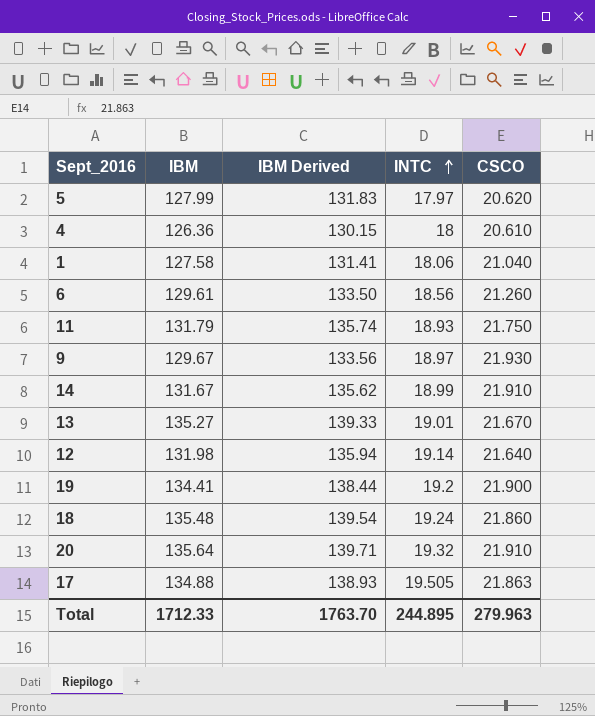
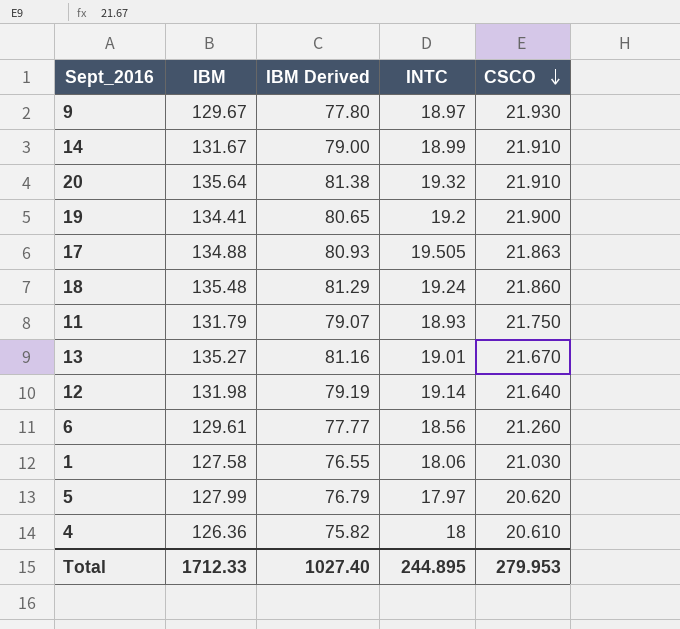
row order: INTC ascending -> CSCO descending
column IBM Derived | formula: [IBM] * 1.03 -> [IBM] * 0.6
1 | CSCO: 21.040 -> 21.030
Total | IBM Derived: 1763.70 -> 1027.40
Total | CSCO: 279.963 -> 279.953

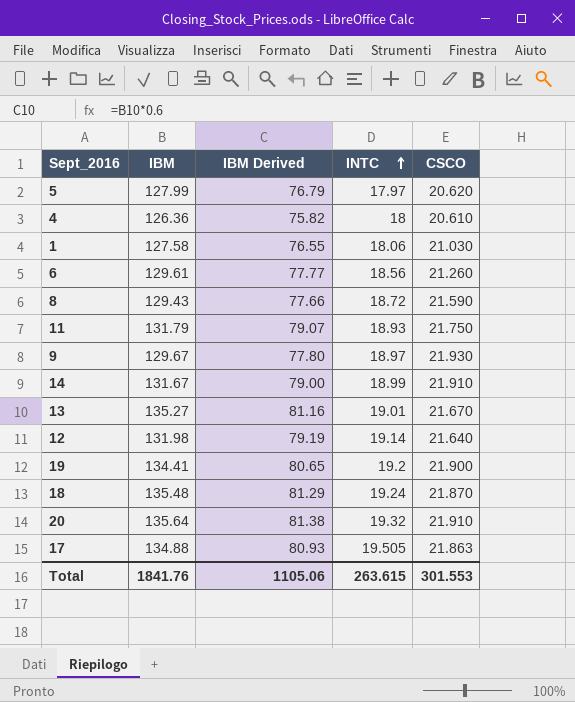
row order: CSCO descending -> INTC ascending
row 8: none -> 129.43 | 77.66 | 18.72 | 21.590
18 | CSCO: 21.860 -> 21.870
Total | IBM: 1712.33 -> 1841.76
Total | IBM Derived: 1027.40 -> 1105.06
Total | INTC: 244.895 -> 263.615
Total | CSCO: 279.953 -> 301.553

